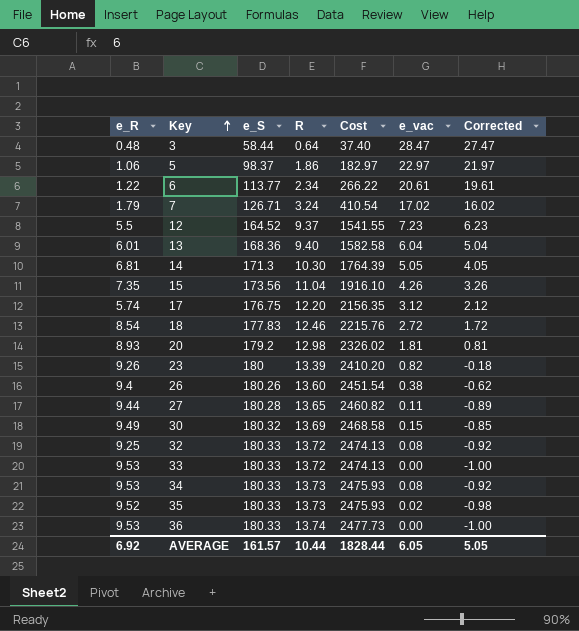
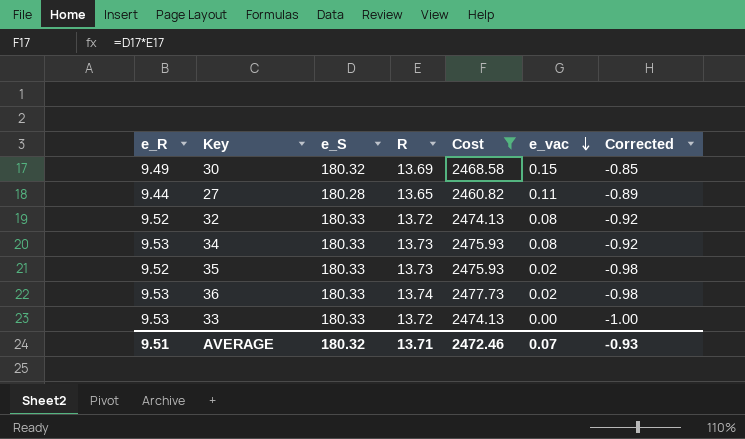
filter: none -> Cost >= 2460.82
row order: Key ascending -> e_vac descending
32 | e_R: 9.25 -> 9.52
36 | e_vac: 0.00 -> 0.02
36 | Corrected: -1.00 -> -0.98
AVERAGE | e_R: 6.92 -> 9.51
AVERAGE | e_S: 161.57 -> 180.32
AVERAGE | R: 10.44 -> 13.71
AVERAGE | Cost: 1828.44 -> 2472.46
AVERAGE | e_vac: 6.05 -> 0.07
AVERAGE | Corrected: 5.05 -> -0.93

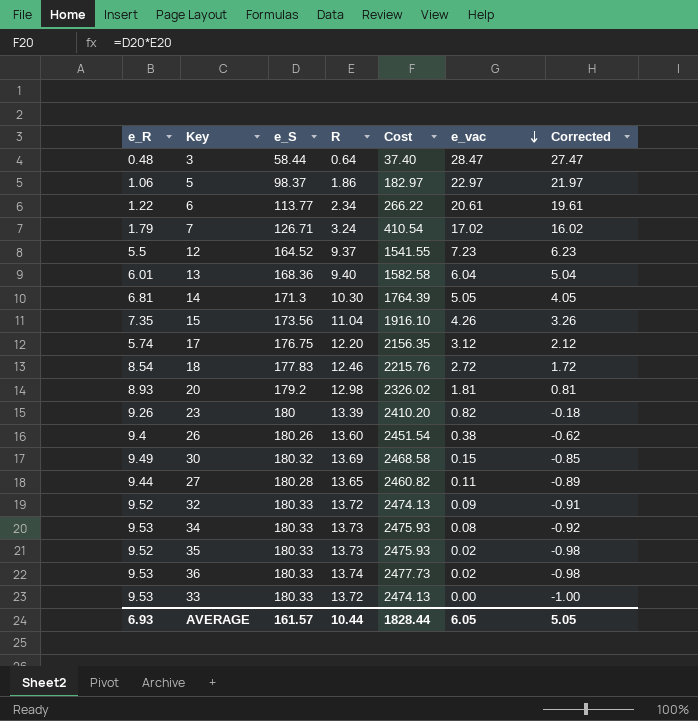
filter: Cost >= 2460.82 -> none
32 | e_vac: 0.08 -> 0.09
32 | Corrected: -0.92 -> -0.91
AVERAGE | e_R: 9.51 -> 6.93
AVERAGE | e_S: 180.32 -> 161.57
AVERAGE | R: 13.71 -> 10.44
AVERAGE | Cost: 2472.46 -> 1828.44
AVERAGE | e_vac: 0.07 -> 6.05
AVERAGE | Corrected: -0.93 -> 5.05

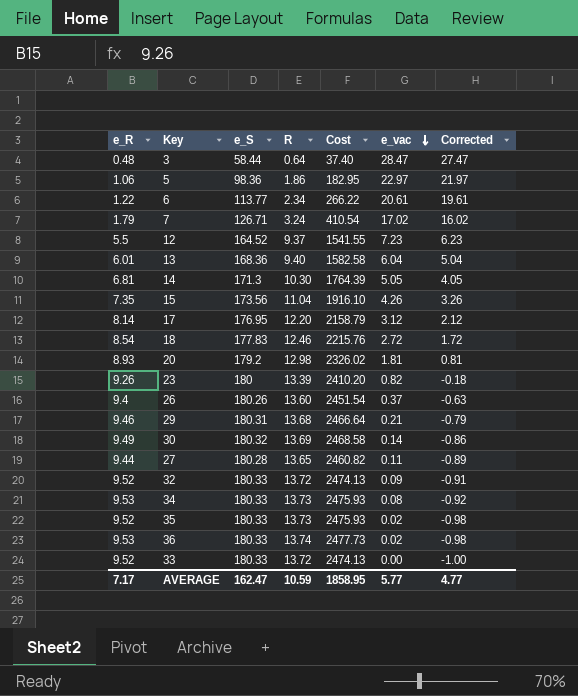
5 | e_S: 98.37 -> 98.36
5 | Cost: 182.97 -> 182.95
17 | e_R: 5.74 -> 8.14
17 | e_S: 176.75 -> 176.95
17 | Cost: 2156.35 -> 2158.79
26 | e_vac: 0.38 -> 0.37
26 | Corrected: -0.62 -> -0.63
row 29: none -> 9.46 | 180.31 | 13.68 | 2466.64 | 0.21 | -0.79
30 | e_vac: 0.15 -> 0.14
30 | Corrected: -0.85 -> -0.86
33 | e_R: 9.53 -> 9.52
AVERAGE | e_R: 6.93 -> 7.17
AVERAGE | e_S: 161.57 -> 162.47
AVERAGE | R: 10.44 -> 10.59
AVERAGE | Cost: 1828.44 -> 1858.95
AVERAGE | e_vac: 6.05 -> 5.77
AVERAGE | Corrected: 5.05 -> 4.77

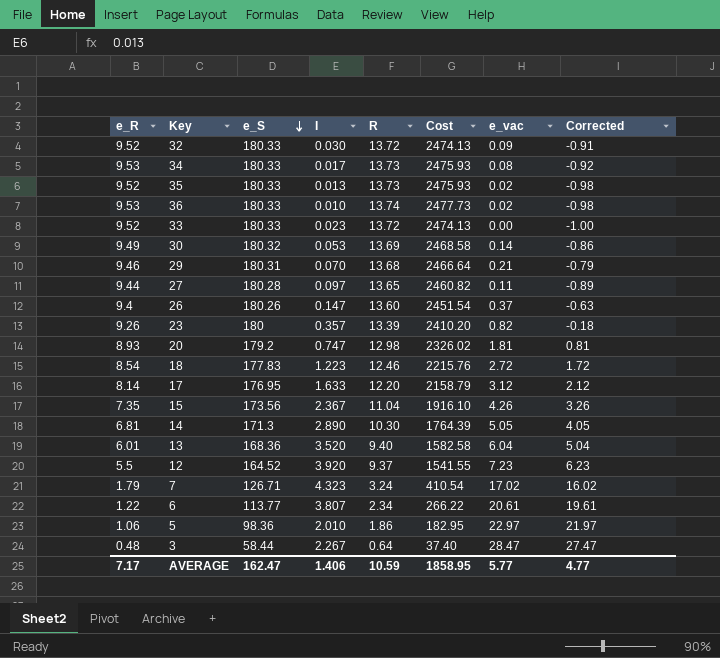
row order: e_vac descending -> e_S descending
column I | position: none -> 4

